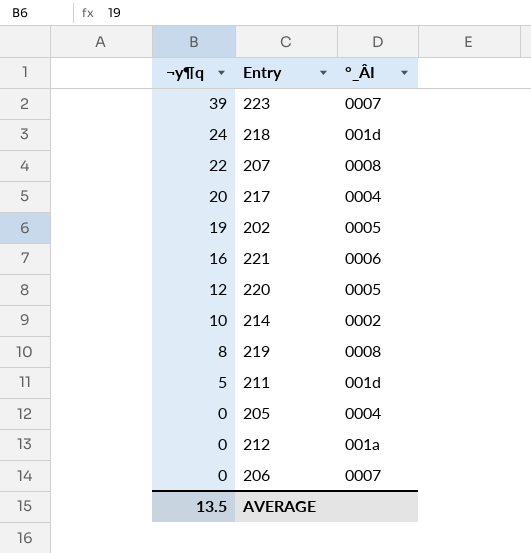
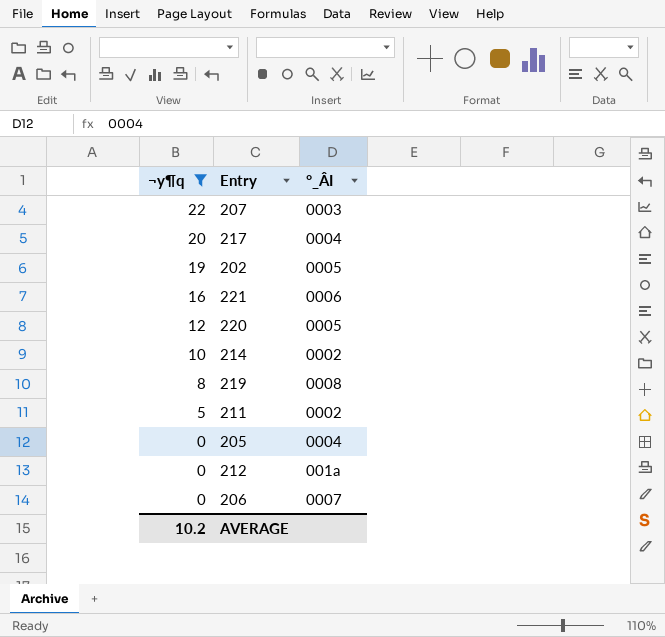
filter: none -> ¬y¶q <= 22
207 | °_ÂI: 0008 -> 0003
211 | °_ÂI: 001d -> 0002
AVERAGE | ¬y¶q: 13.5 -> 10.2

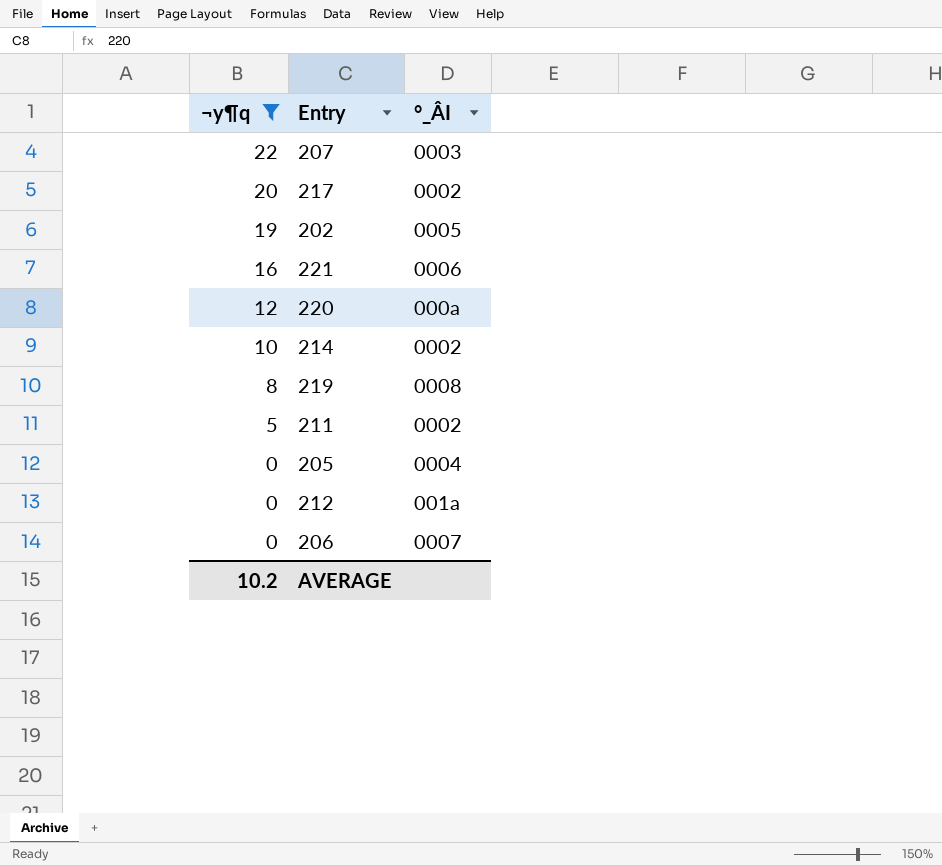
217 | °_ÂI: 0004 -> 0002
220 | °_ÂI: 0005 -> 000a

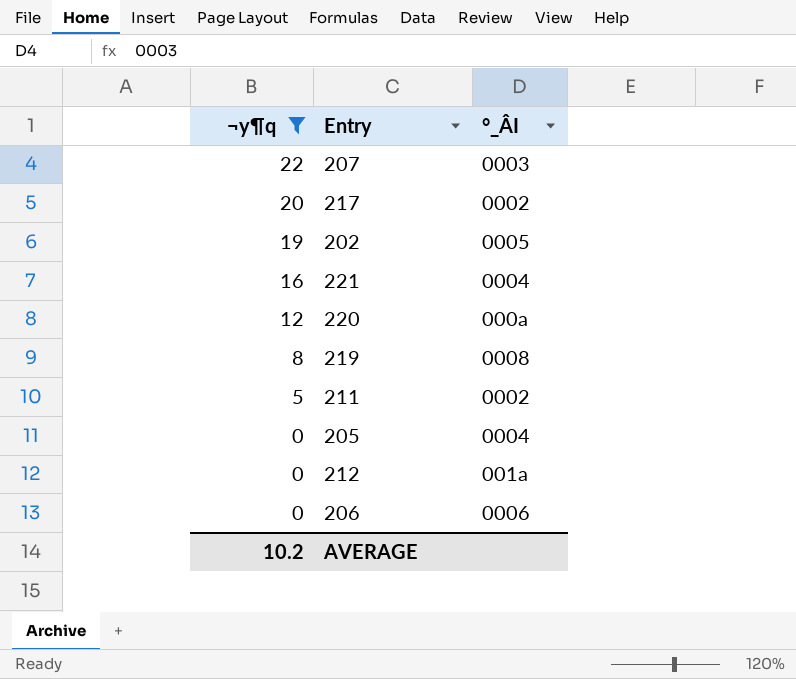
row 214: 10 | 0002 -> none
221 | °_ÂI: 0006 -> 0004
206 | °_ÂI: 0007 -> 0006

